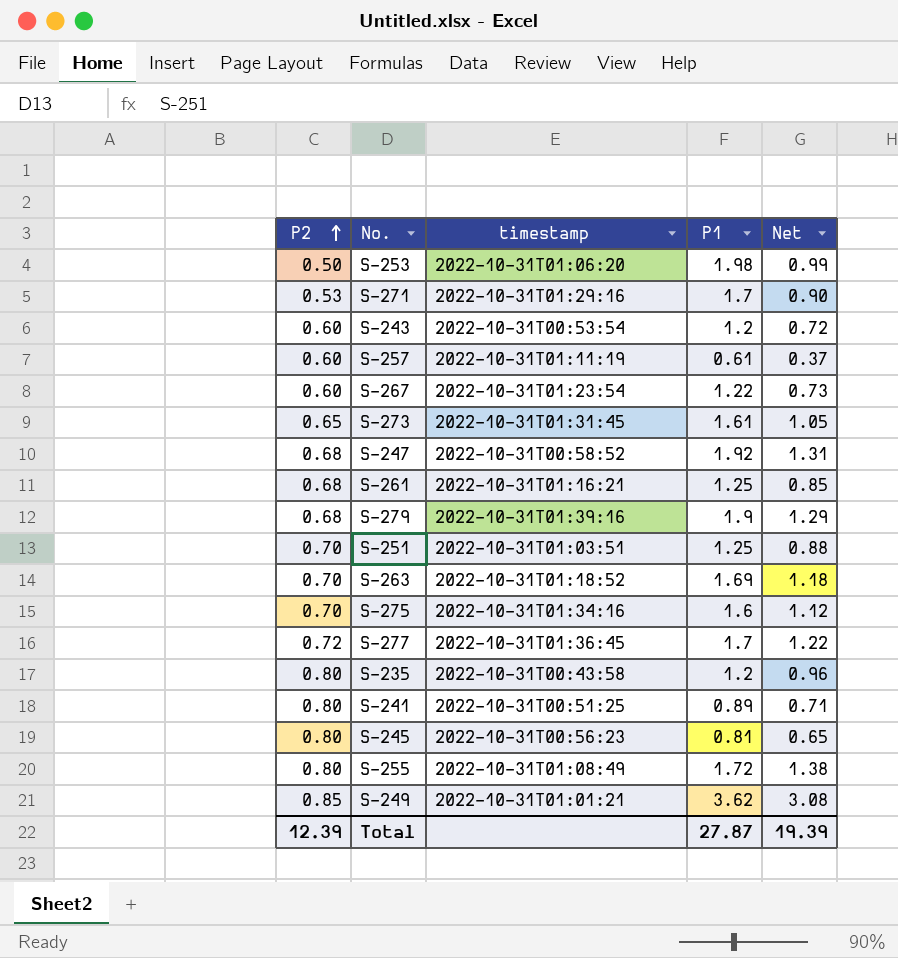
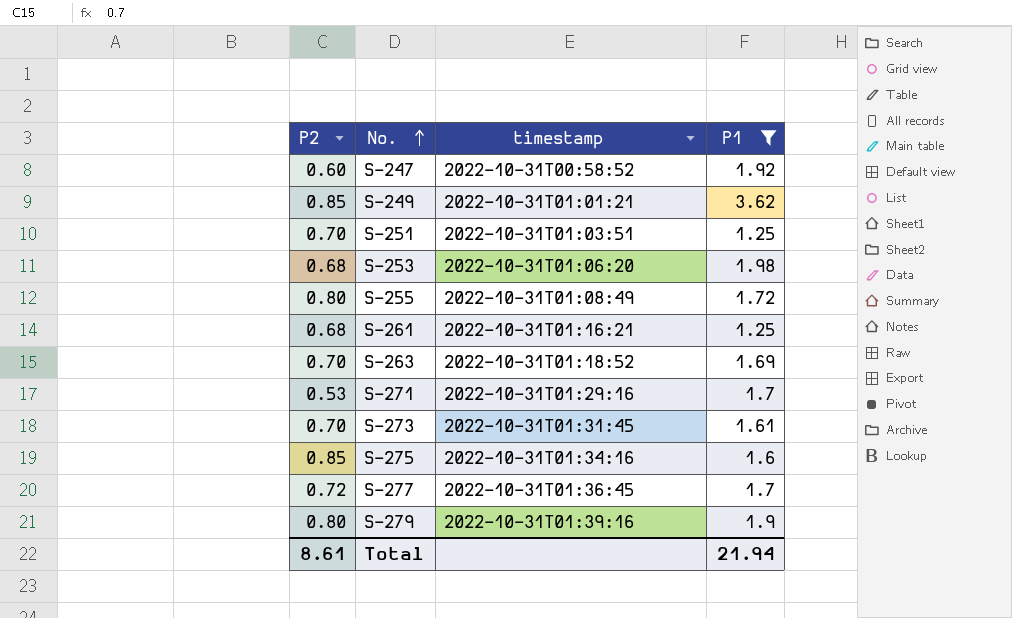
filter: none -> P1 >= 1.25
row order: P2 ascending -> No. ascending
column Net | formula: [P2] * [P1] -> none
S-247 | P2: 0.68 -> 0.60
S-253 | P2: 0.50 -> 0.68
S-273 | P2: 0.65 -> 0.70
S-275 | P2: 0.70 -> 0.85
S-279 | P2: 0.68 -> 0.80
Total | P2: 12.39 -> 8.61
Total | P1: 27.87 -> 21.94

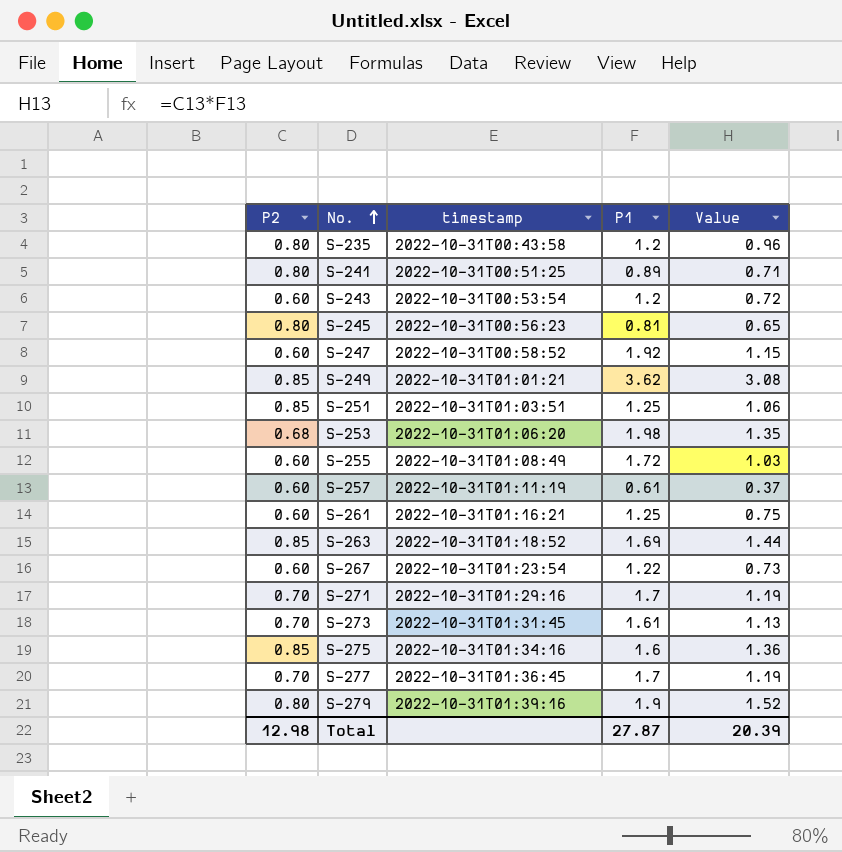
filter: P1 >= 1.25 -> none
column Value | formula: none -> [P2] * [P1]
S-251 | P2: 0.70 -> 0.85
S-255 | P2: 0.80 -> 0.60
S-261 | P2: 0.68 -> 0.60
S-263 | P2: 0.70 -> 0.85
S-271 | P2: 0.53 -> 0.70
S-277 | P2: 0.72 -> 0.70
Total | P2: 8.61 -> 12.98
Total | P1: 21.94 -> 27.87

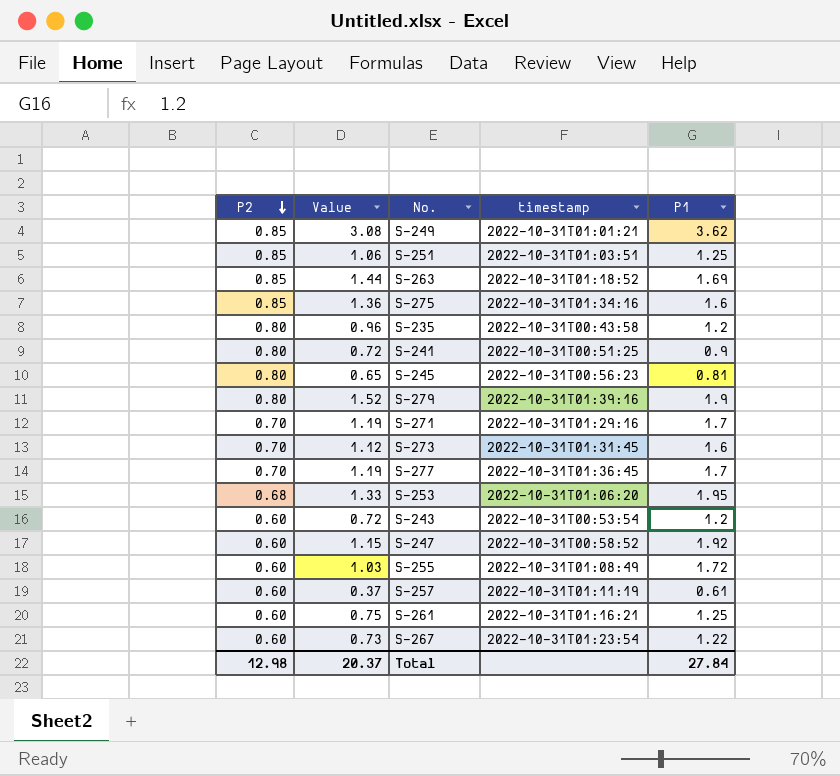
row order: No. ascending -> P2 descending
column Value | position: 5 -> 2
S-241 | Value: 0.71 -> 0.72
S-241 | P1: 0.89 -> 0.9
S-273 | Value: 1.13 -> 1.12
S-273 | P1: 1.61 -> 1.6
S-253 | Value: 1.35 -> 1.33
S-253 | P1: 1.98 -> 1.95
Total | Value: 20.39 -> 20.37
Total | P1: 27.87 -> 27.84

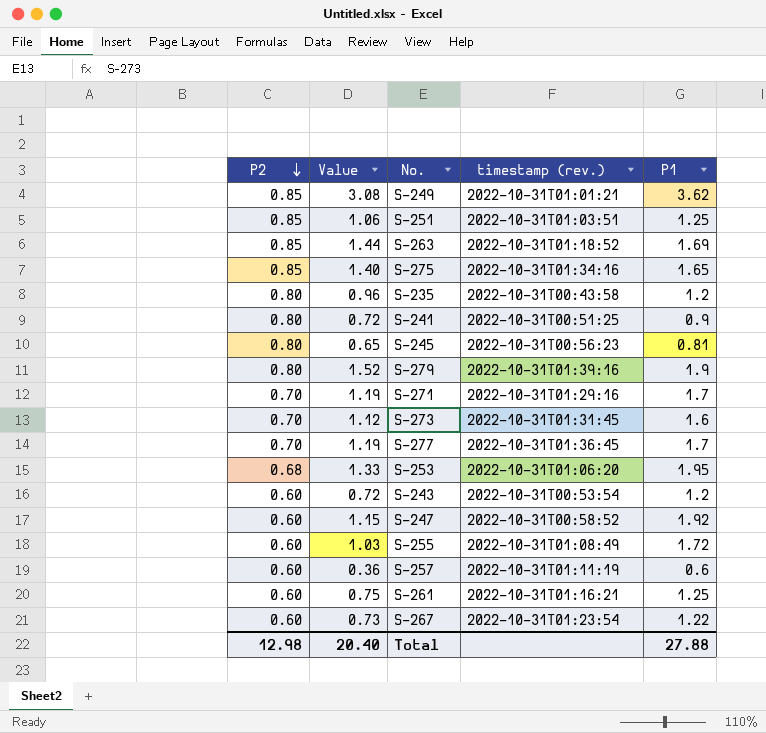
column name: timestamp -> timestamp (rev.)
S-275 | Value: 1.36 -> 1.40
S-275 | P1: 1.6 -> 1.65
S-257 | Value: 0.37 -> 0.36
S-257 | P1: 0.61 -> 0.6
Total | Value: 20.37 -> 20.40
Total | P1: 27.84 -> 27.88

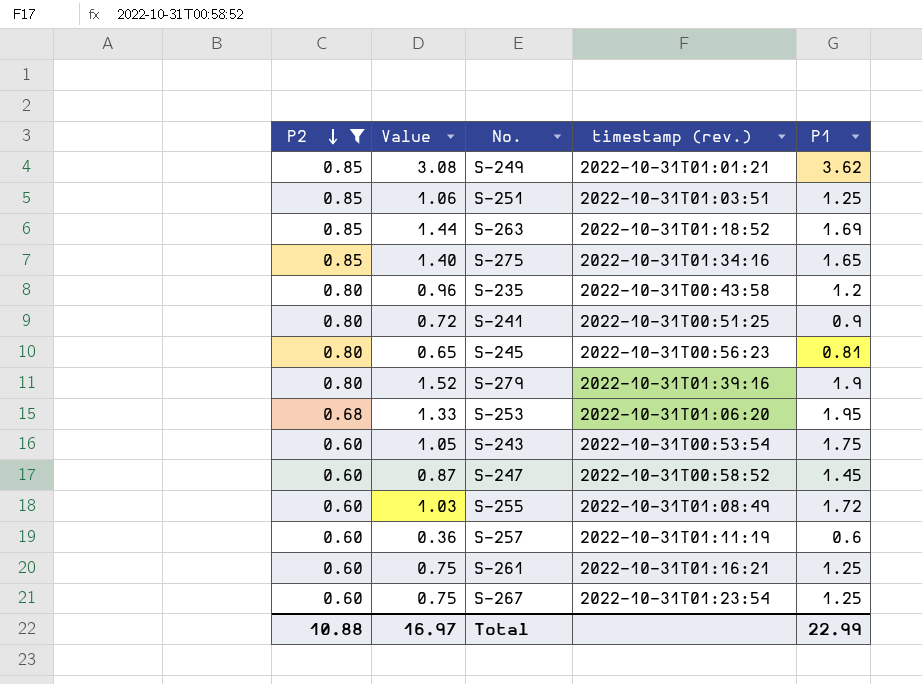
filter: none -> P2 != 0.70
S-243 | Value: 0.72 -> 1.05
S-243 | P1: 1.2 -> 1.75
S-247 | Value: 1.15 -> 0.87
S-247 | P1: 1.92 -> 1.45
S-267 | Value: 0.73 -> 0.75
S-267 | P1: 1.22 -> 1.25
Total | P2: 12.98 -> 10.88
Total | Value: 20.40 -> 16.97
Total | P1: 27.88 -> 22.99

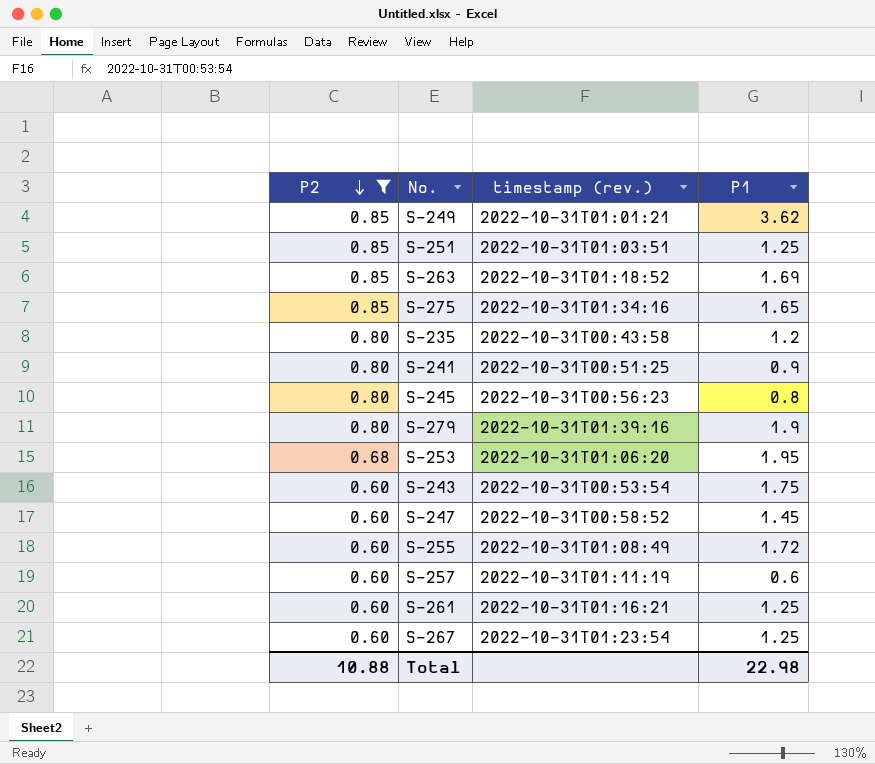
column Value | formula: [P2] * [P1] -> none
S-245 | P1: 0.81 -> 0.8
Total | P1: 22.99 -> 22.98

